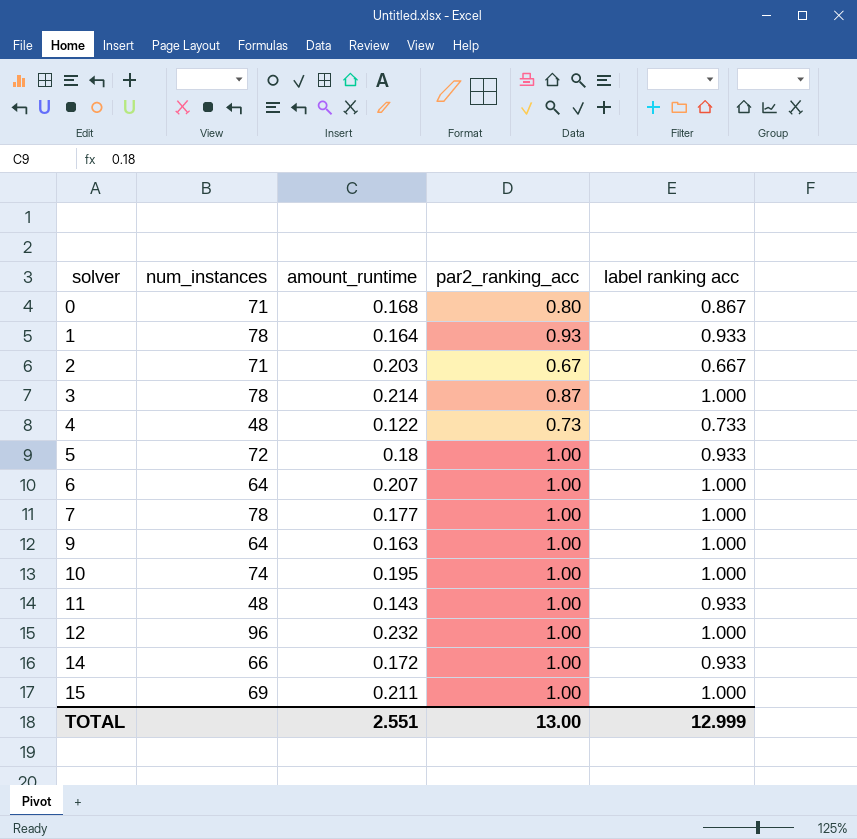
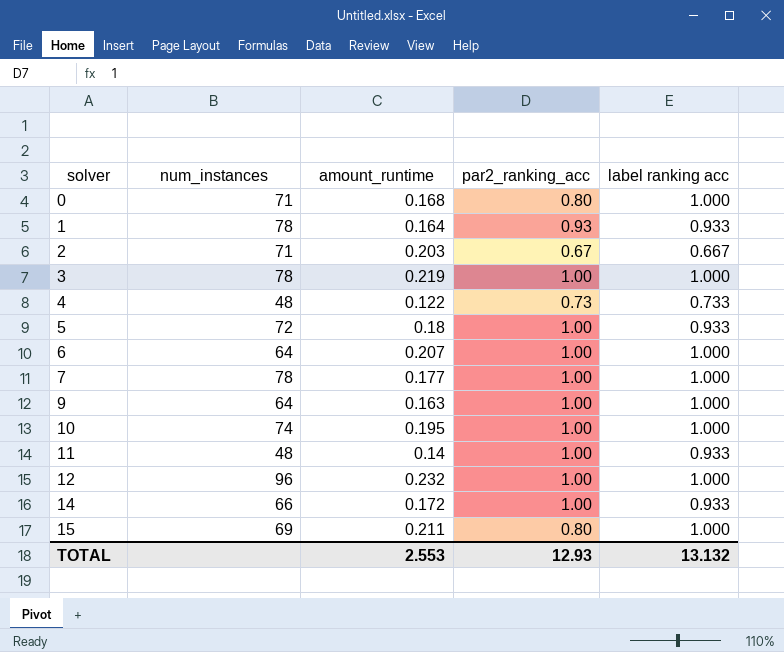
0 | label ranking acc: 0.867 -> 1.000
3 | amount_runtime: 0.214 -> 0.219
3 | par2_ranking_acc: 0.87 -> 1.00
11 | amount_runtime: 0.143 -> 0.14
15 | par2_ranking_acc: 1.00 -> 0.80
TOTAL | amount_runtime: 2.551 -> 2.553
TOTAL | par2_ranking_acc: 13.00 -> 12.93
TOTAL | label ranking acc: 12.999 -> 13.132

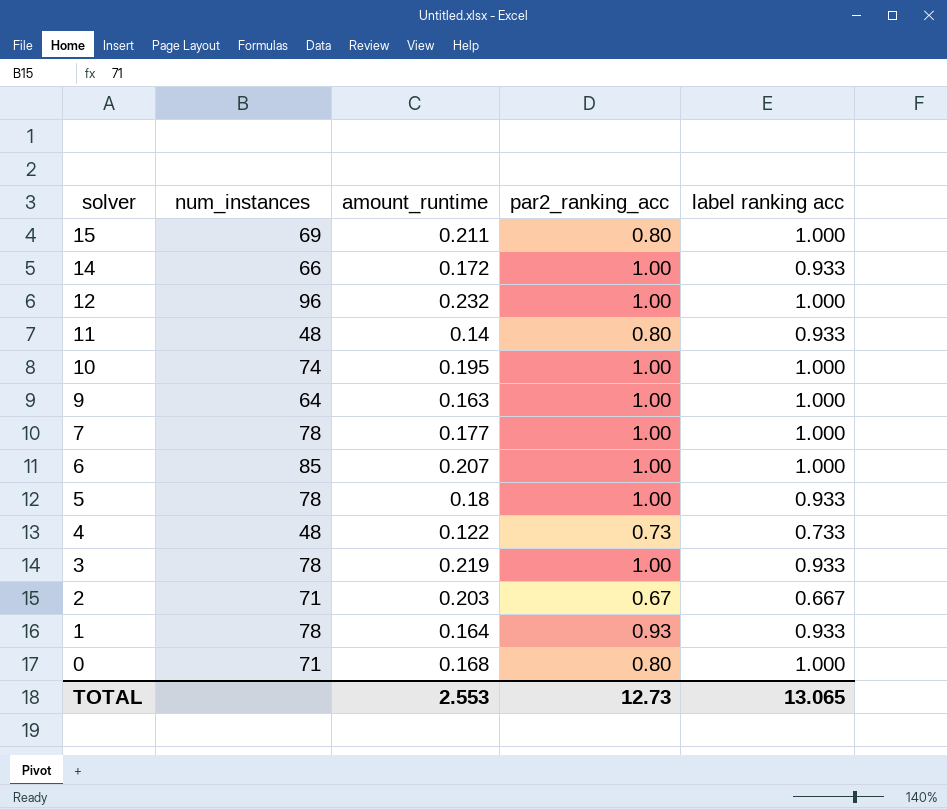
row order: solver ascending -> solver descending
11 | par2_ranking_acc: 1.00 -> 0.80
6 | num_instances: 64 -> 85
5 | num_instances: 72 -> 78
3 | label ranking acc: 1.000 -> 0.933
TOTAL | par2_ranking_acc: 12.93 -> 12.73
TOTAL | label ranking acc: 13.132 -> 13.065

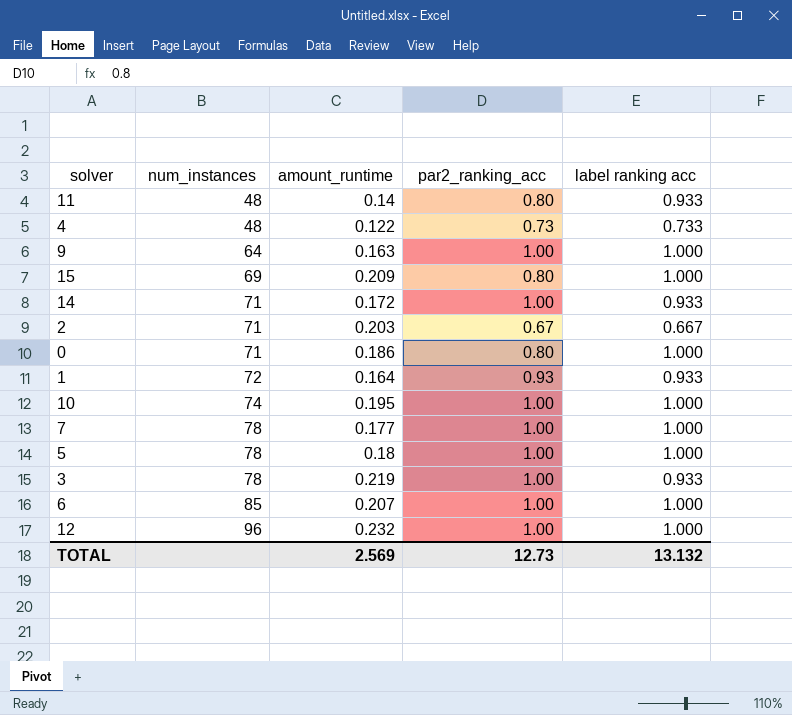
row order: solver descending -> num_instances ascending
15 | amount_runtime: 0.211 -> 0.209
14 | num_instances: 66 -> 71
0 | amount_runtime: 0.168 -> 0.186
1 | num_instances: 78 -> 72
5 | label ranking acc: 0.933 -> 1.000
TOTAL | amount_runtime: 2.553 -> 2.569
TOTAL | label ranking acc: 13.065 -> 13.132

